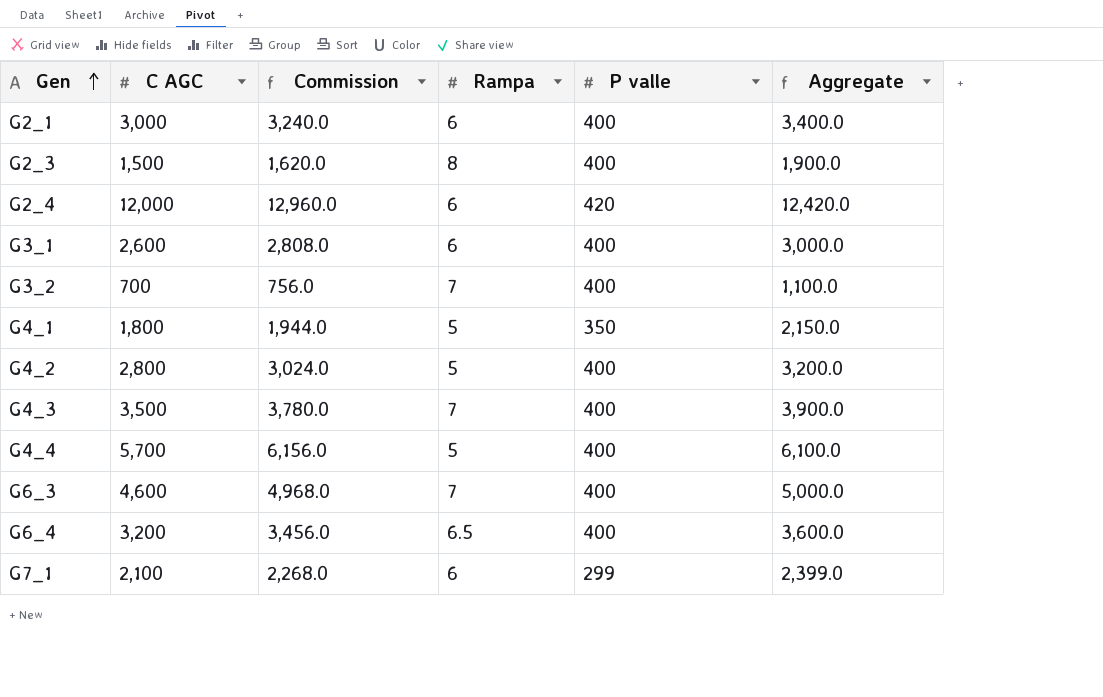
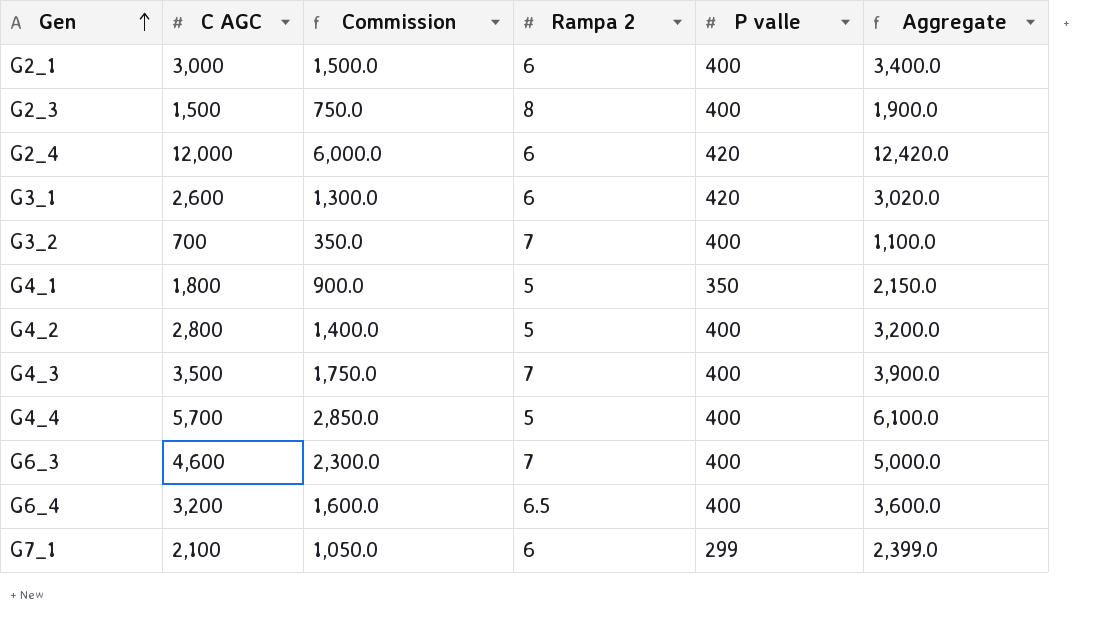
column Commission | formula: [C AGC] * 1.08 -> [C AGC] * 0.5
column name: Rampa -> Rampa 2
G3_1 | P valle: 400 -> 420
G3_1 | Aggregate: 3,000.0 -> 3,020.0

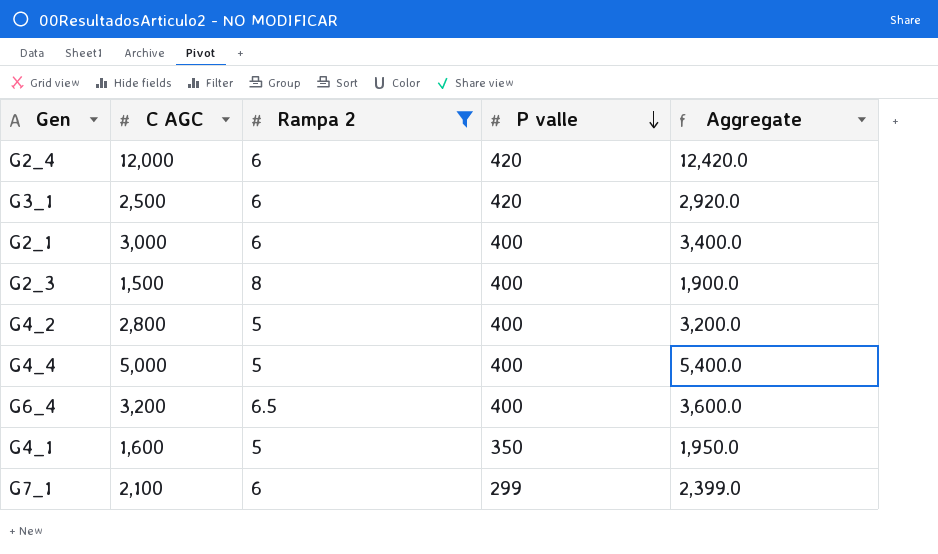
filter: none -> Rampa 2 != 7
row order: Gen ascending -> P valle descending
column Commission | formula: [C AGC] * 0.5 -> none
G3_1 | C AGC: 2,600 -> 2,500
G3_1 | Aggregate: 3,020.0 -> 2,920.0
G4_4 | C AGC: 5,700 -> 5,000
G4_4 | Aggregate: 6,100.0 -> 5,400.0
G4_1 | C AGC: 1,800 -> 1,600
G4_1 | Aggregate: 2,150.0 -> 1,950.0

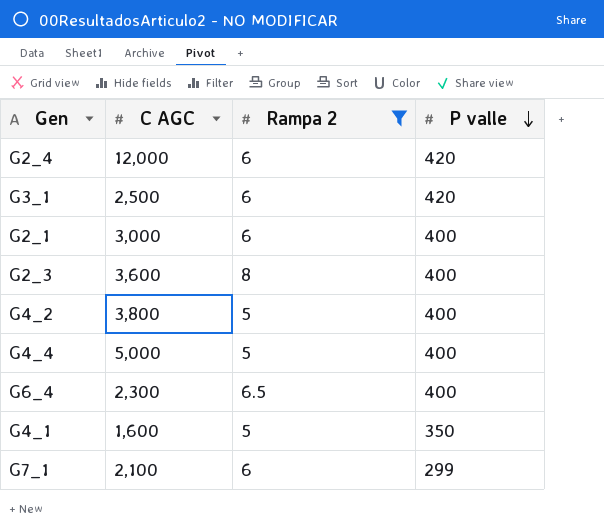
column Aggregate | formula: [C AGC] + [P valle] -> none
G2_3 | C AGC: 1,500 -> 3,600
G4_2 | C AGC: 2,800 -> 3,800
G6_4 | C AGC: 3,200 -> 2,300

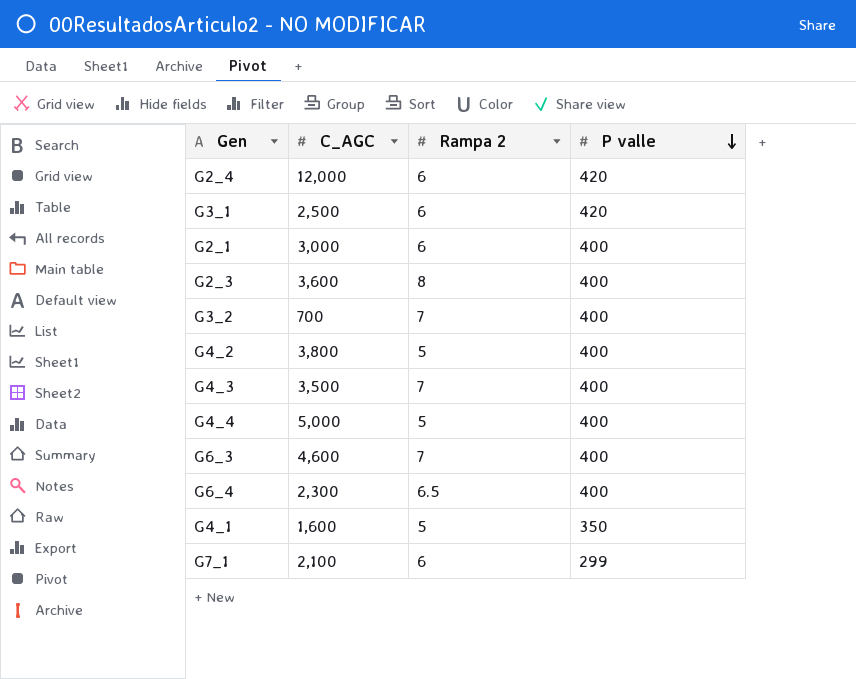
filter: Rampa 2 != 7 -> none
column name: C AGC -> C_AGC

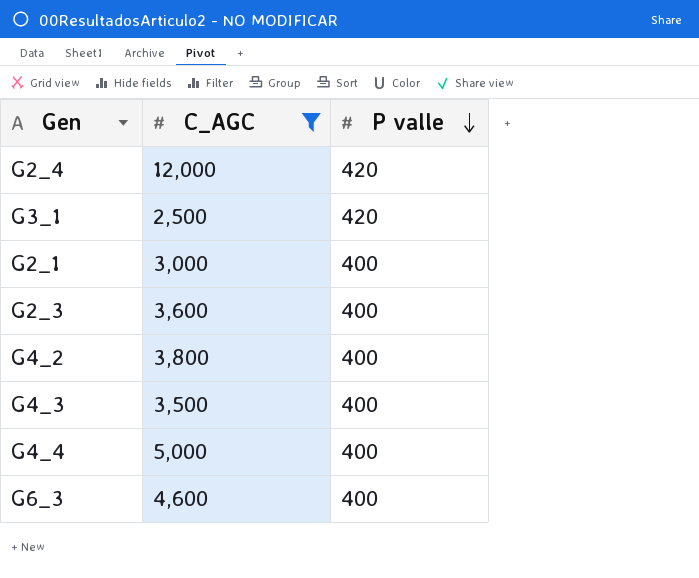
filter: none -> C_AGC >= 2,500
column Rampa 2 | position: 3 -> none

